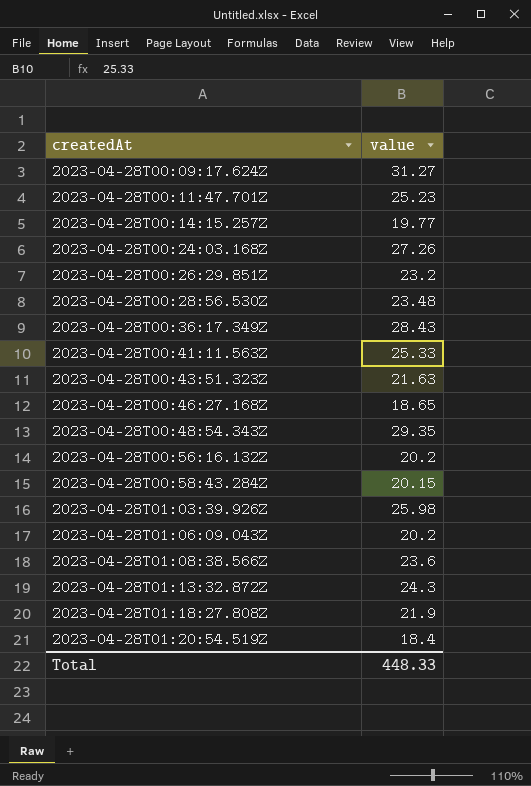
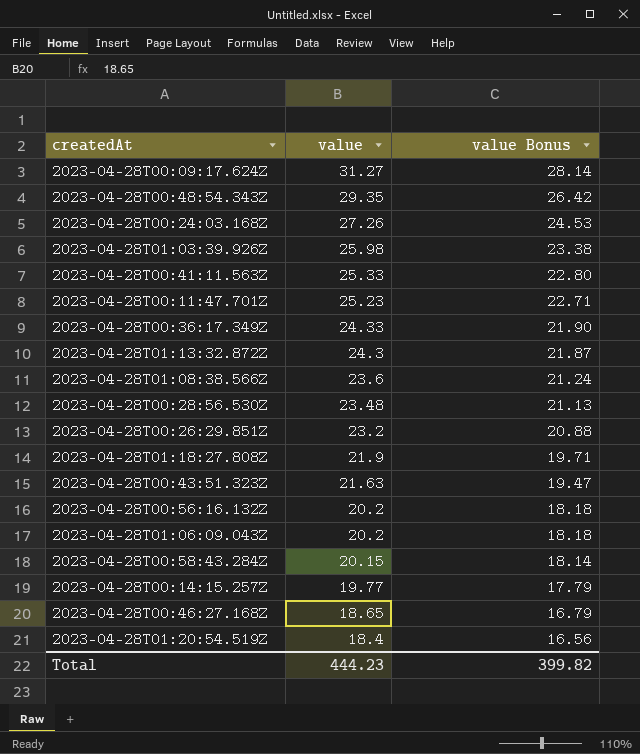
row order: createdAt ascending -> value descending
column value Bonus | formula: none -> [value] * 0.9
2023-04-28T00:36:17.349Z | value: 28.43 -> 24.33
Total | value: 448.33 -> 444.23

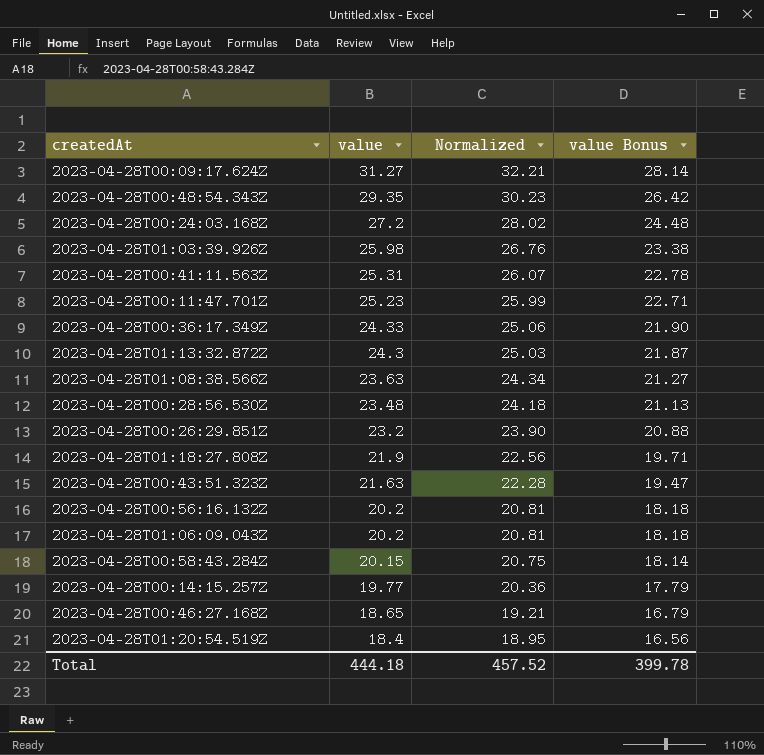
column Normalized | formula: none -> [value] * 1.03
2023-04-28T00:24:03.168Z | value: 27.26 -> 27.2
2023-04-28T00:24:03.168Z | value Bonus: 24.53 -> 24.48
2023-04-28T00:41:11.563Z | value: 25.33 -> 25.31
2023-04-28T00:41:11.563Z | value Bonus: 22.80 -> 22.78
2023-04-28T01:08:38.566Z | value: 23.6 -> 23.63
2023-04-28T01:08:38.566Z | value Bonus: 21.24 -> 21.27
Total | value: 444.23 -> 444.18
Total | value Bonus: 399.82 -> 399.78

